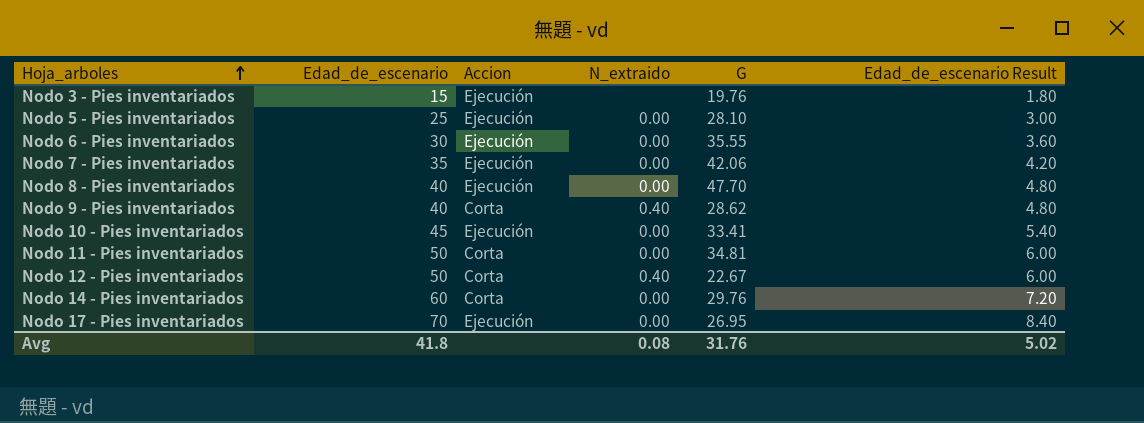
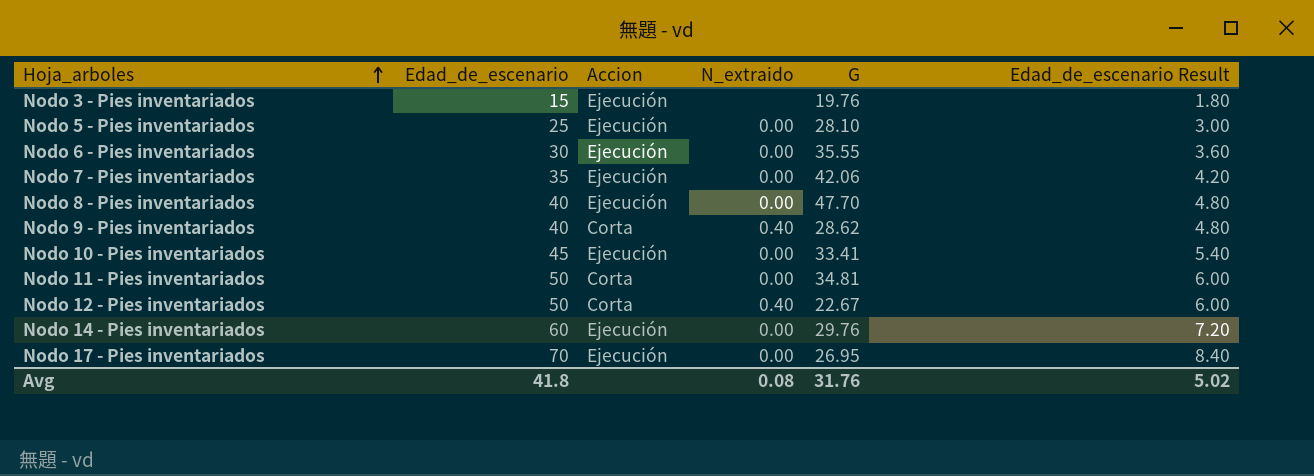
Nodo 14 - Pies inventariados | Accion: Corta -> Ejecución

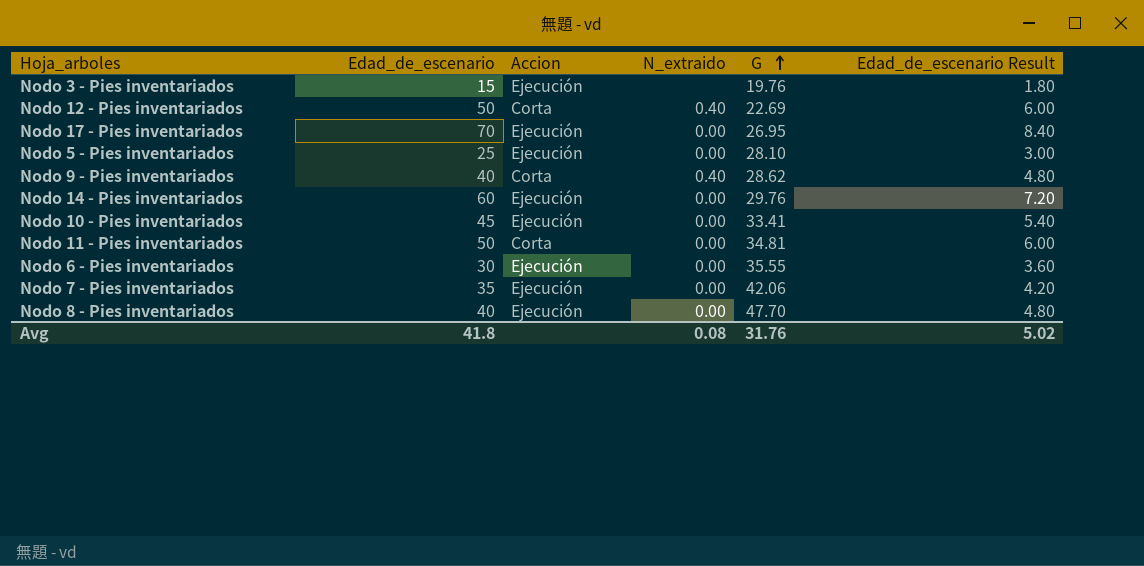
row order: Hoja_arboles ascending -> G ascending
Nodo 12 - Pies inventariados | G: 22.67 -> 22.69

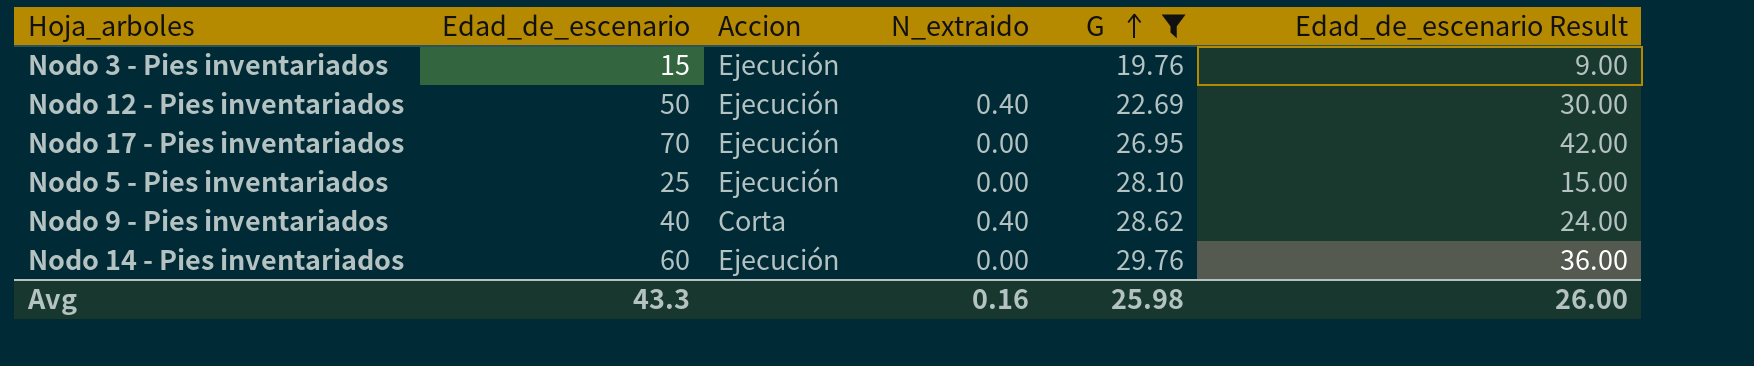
filter: none -> G <= 29.76
column Edad_de_escenario Result | formula: [Edad_de_escenario] * 0.12 -> [Edad_de_escenario] * 0.6
Nodo 12 - Pies inventariados | Accion: Corta -> Ejecución
Avg | Edad_de_escenario: 41.8 -> 43.3
Avg | N_extraido: 0.08 -> 0.16
Avg | G: 31.76 -> 25.98
Avg | Edad_de_escenario Result: 5.02 -> 26.00

